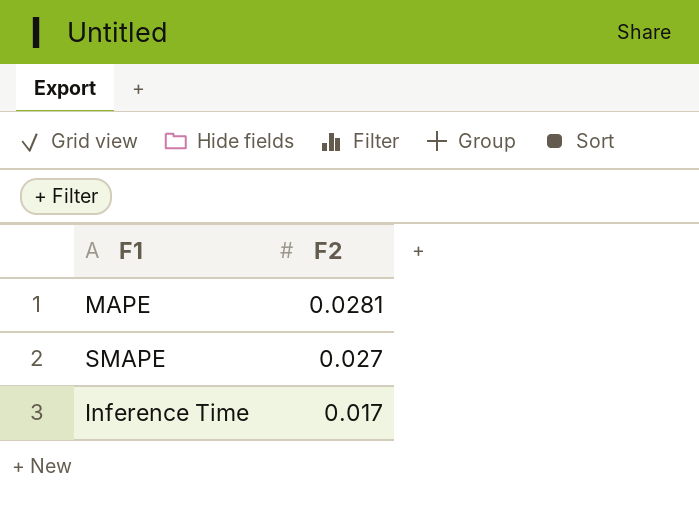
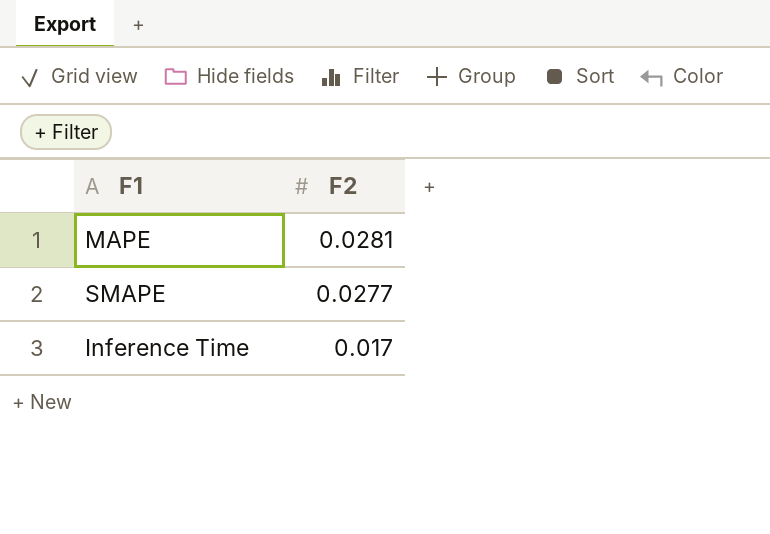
SMAPE | F2: 0.027 -> 0.0277

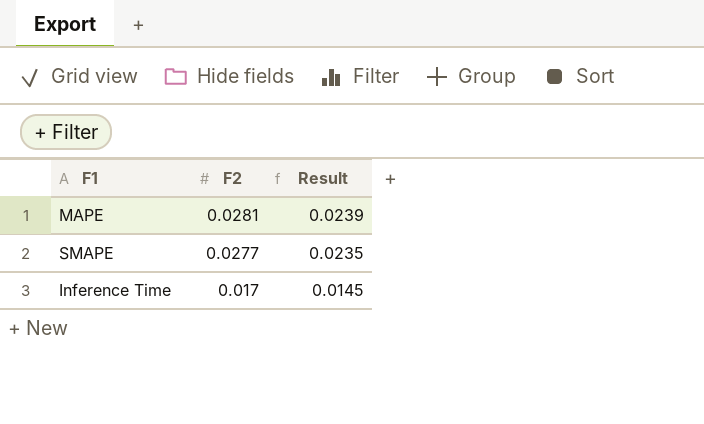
column Result | formula: none -> [F2] * 0.85

